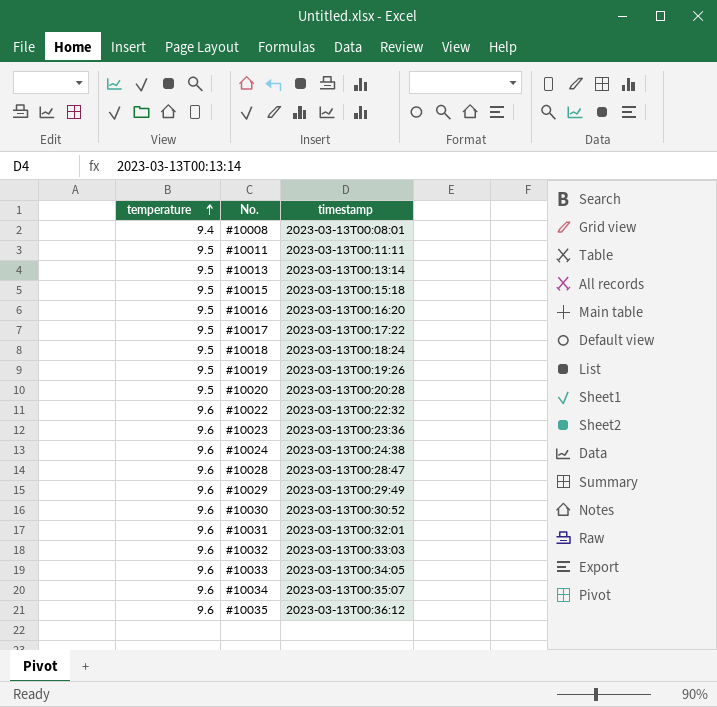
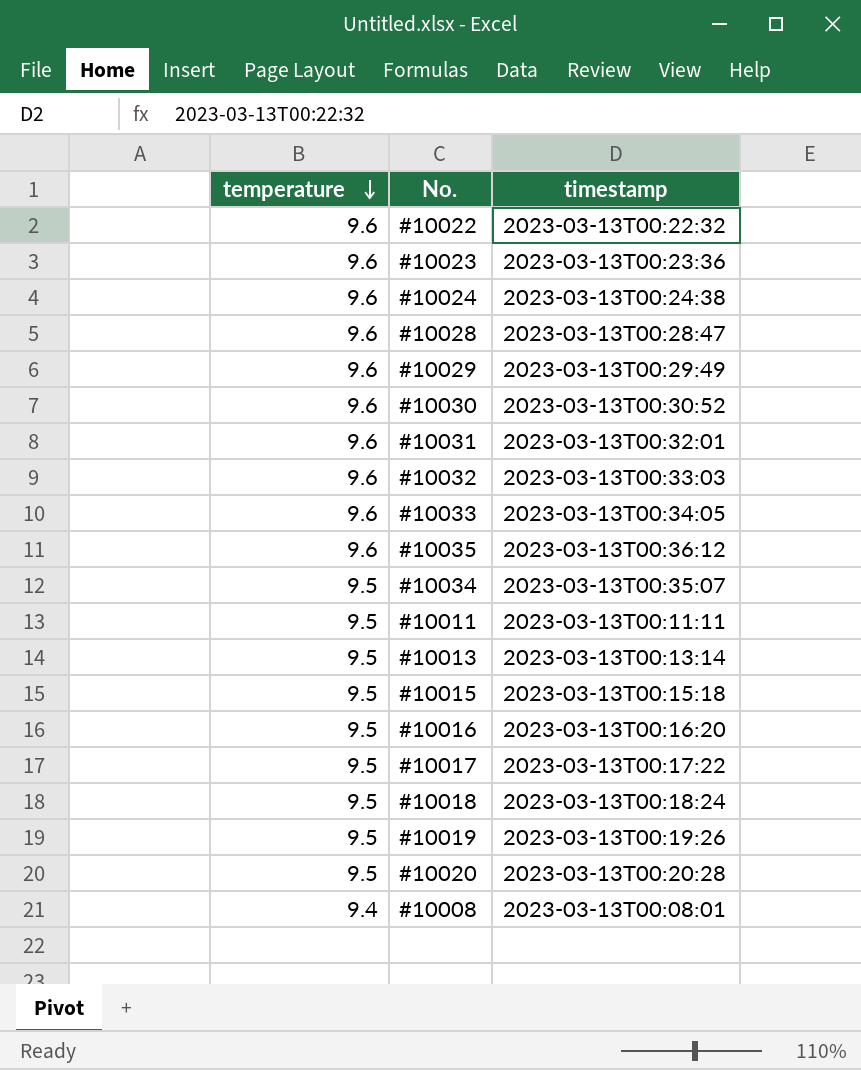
row order: temperature ascending -> temperature descending
#10034 | temperature: 9.6 -> 9.5

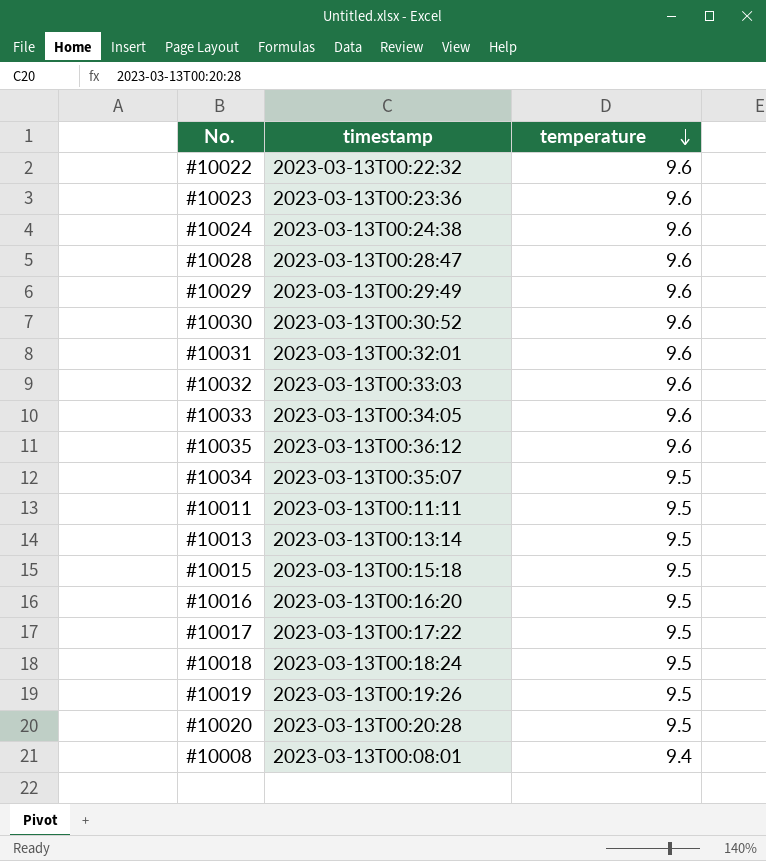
column temperature | position: 1 -> 3

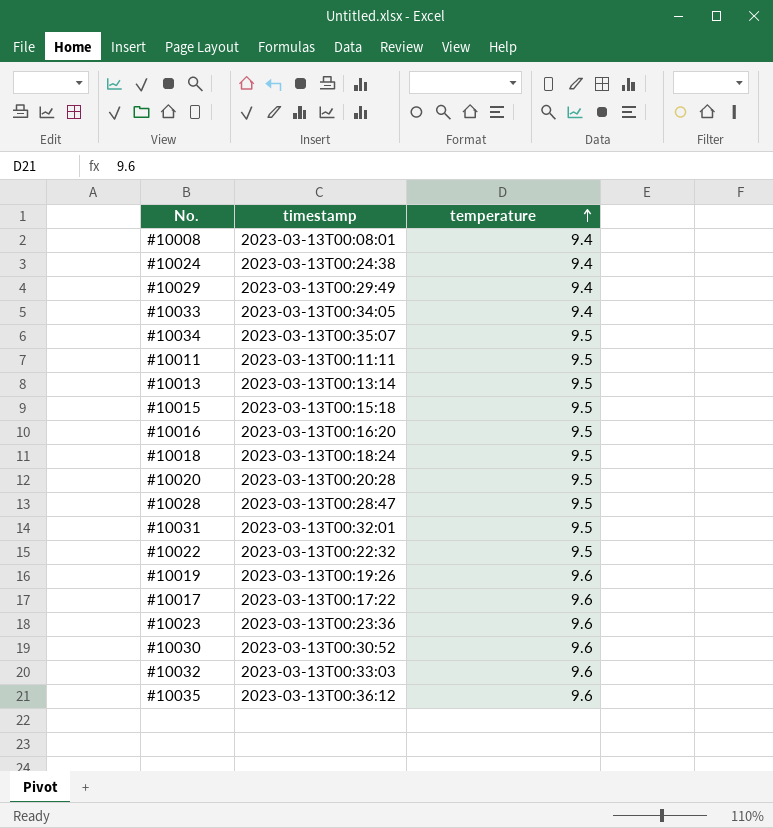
row order: temperature descending -> temperature ascending
#10024 | temperature: 9.6 -> 9.4
#10029 | temperature: 9.6 -> 9.4
#10033 | temperature: 9.6 -> 9.4
#10028 | temperature: 9.6 -> 9.5
#10031 | temperature: 9.6 -> 9.5
#10022 | temperature: 9.6 -> 9.5
#10019 | temperature: 9.5 -> 9.6
#10017 | temperature: 9.5 -> 9.6

